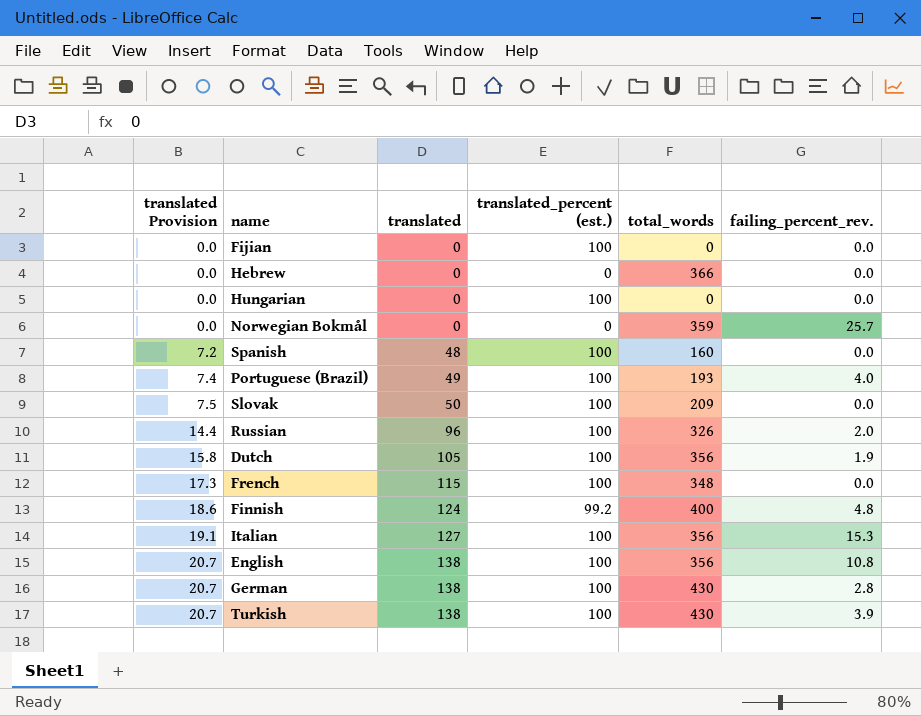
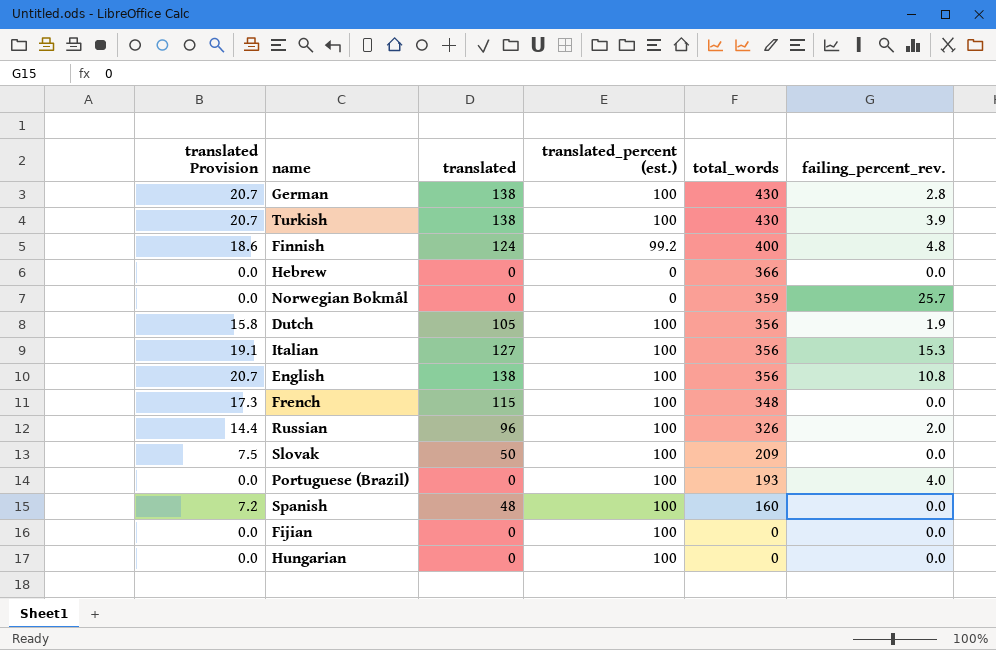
row order: translated Provision ascending -> total_words descending
Portuguese (Brazil) | translated Provision: 7.4 -> 0.0
Portuguese (Brazil) | translated: 49 -> 0

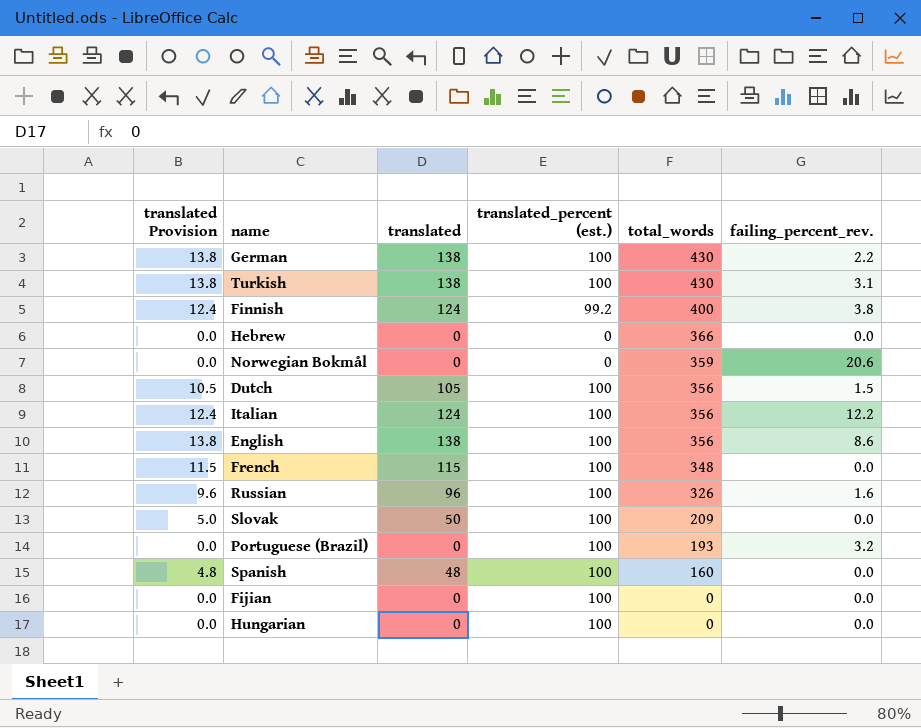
column translated Provision | formula: [translated] * 0.15 -> [translated] * 0.1
German | failing_percent_rev.: 2.8 -> 2.2
Turkish | failing_percent_rev.: 3.9 -> 3.1
Finnish | failing_percent_rev.: 4.8 -> 3.8
Norwegian Bokmål | failing_percent_rev.: 25.7 -> 20.6
Dutch | failing_percent_rev.: 1.9 -> 1.5
Italian | translated: 127 -> 124
Italian | failing_percent_rev.: 15.3 -> 12.2
English | failing_percent_rev.: 10.8 -> 8.6
Russian | failing_percent_rev.: 2.0 -> 1.6
Portuguese (Brazil) | failing_percent_rev.: 4.0 -> 3.2

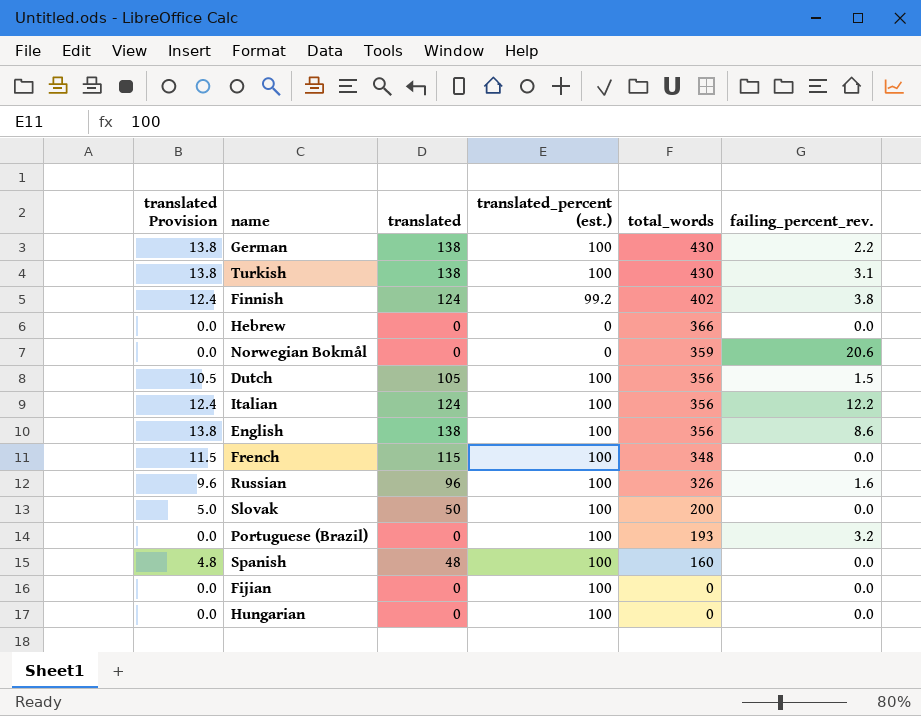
Finnish | total_words: 400 -> 402
Slovak | total_words: 209 -> 200

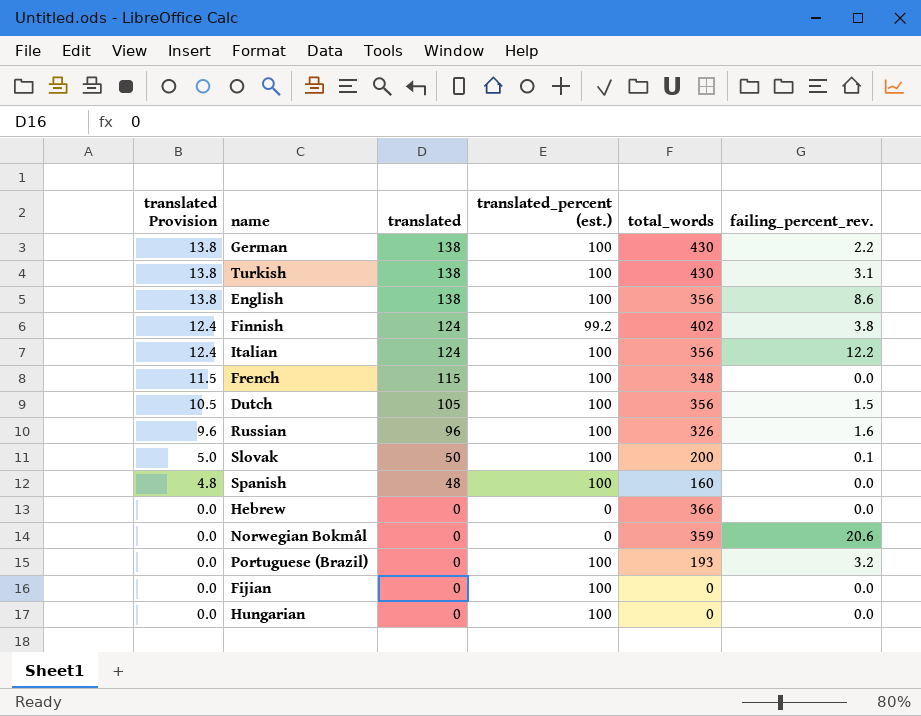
row order: total_words descending -> translated Provision descending
Slovak | failing_percent_rev.: 0.0 -> 0.1

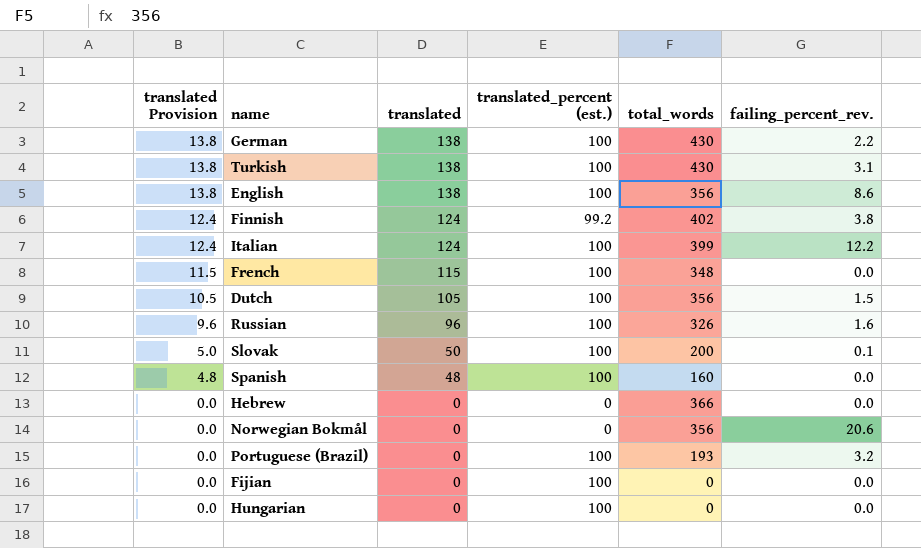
Italian | total_words: 356 -> 399
Norwegian Bokmål | total_words: 359 -> 356

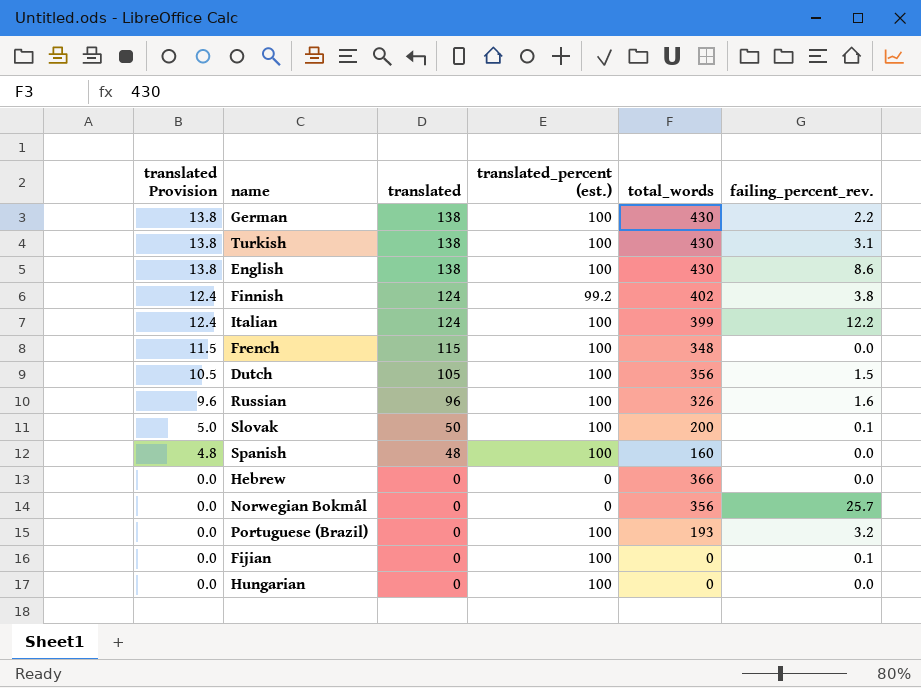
English | total_words: 356 -> 430
Norwegian Bokmål | failing_percent_rev.: 20.6 -> 25.7
Fijian | failing_percent_rev.: 0.0 -> 0.1

